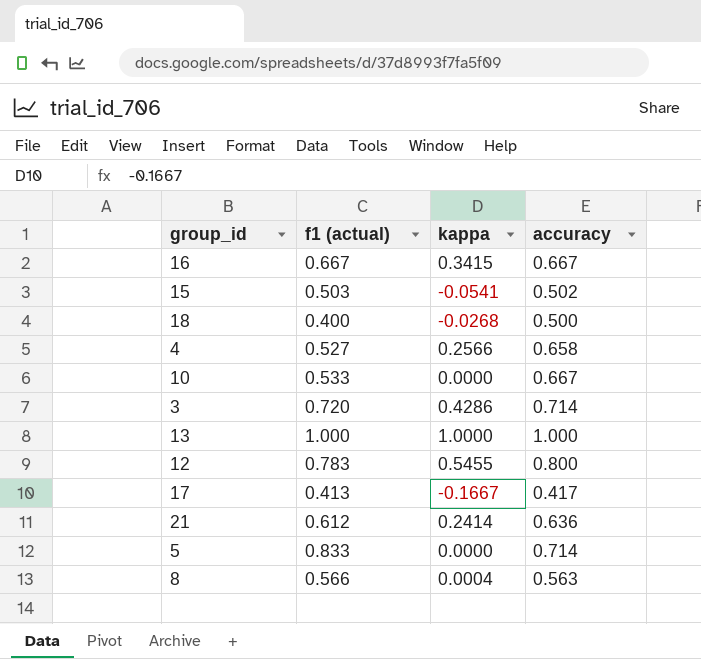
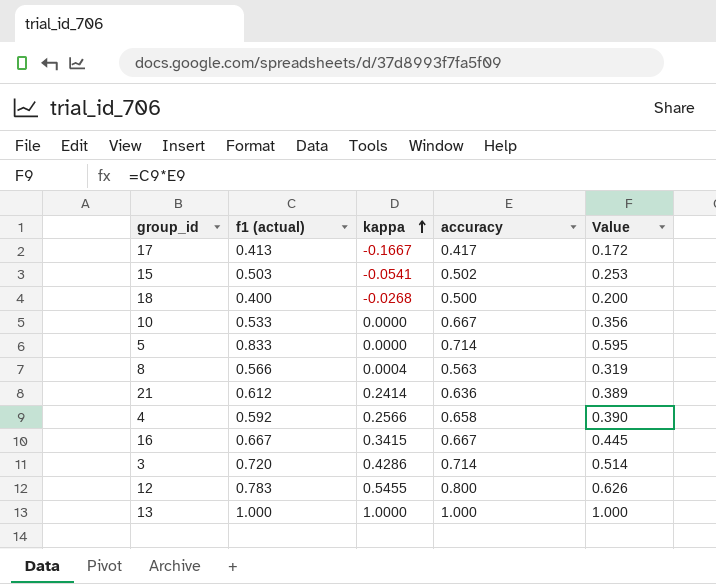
row order: none -> kappa ascending
column Value | formula: none -> [f1 (actual)] * [accuracy]
4 | f1 (actual): 0.527 -> 0.592

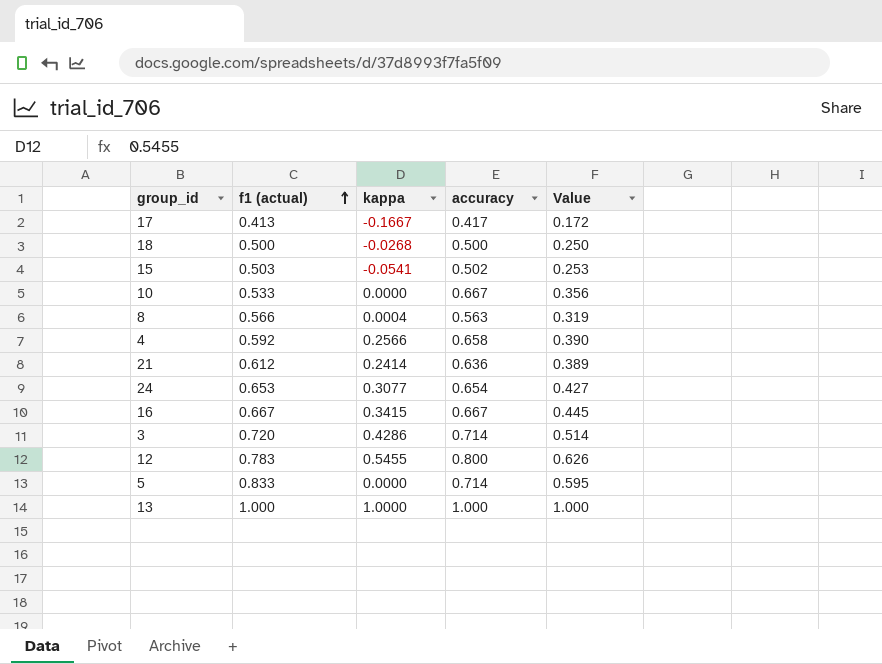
row order: kappa ascending -> f1 (actual) ascending
18 | f1 (actual): 0.400 -> 0.500
18 | Value: 0.200 -> 0.250
row 24: none -> 0.653 | 0.3077 | 0.654 | 0.427

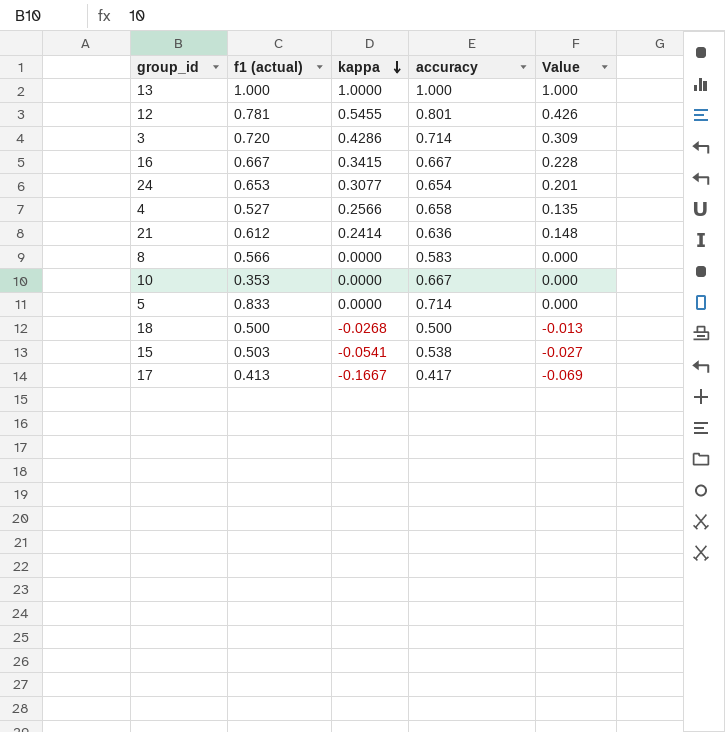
row order: f1 (actual) ascending -> kappa descending
column Value | formula: [f1 (actual)] * [accuracy] -> [f1 (actual)] * [kappa]
12 | f1 (actual): 0.783 -> 0.781
12 | accuracy: 0.800 -> 0.801
4 | f1 (actual): 0.592 -> 0.527
8 | kappa: 0.0004 -> 0.0000
8 | accuracy: 0.563 -> 0.583
10 | f1 (actual): 0.533 -> 0.353
15 | accuracy: 0.502 -> 0.538

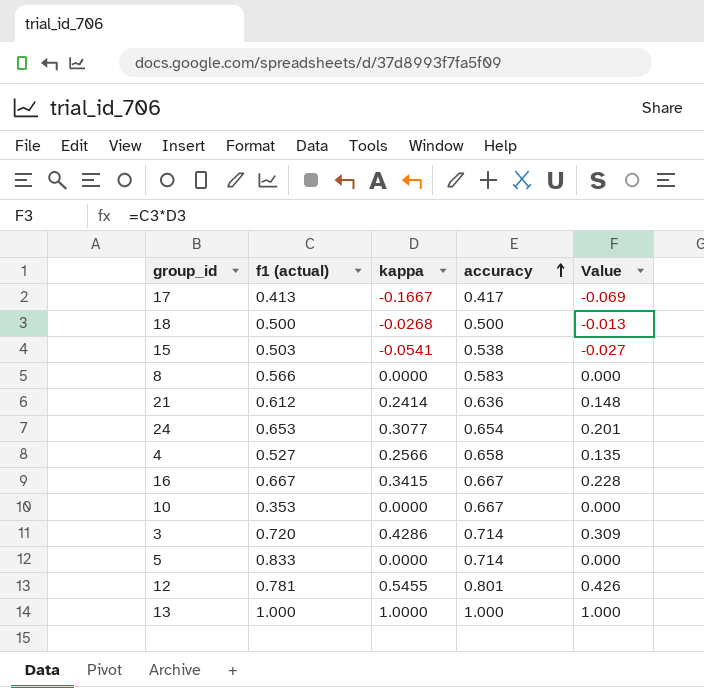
row order: kappa descending -> accuracy ascending

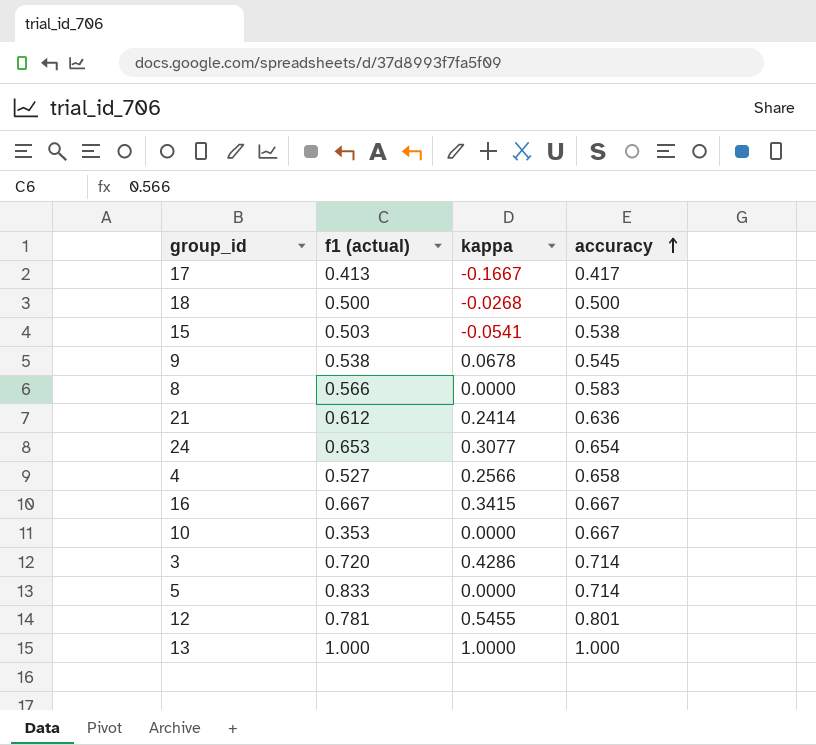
column Value | formula: [f1 (actual)] * [kappa] -> none
row 9: none -> 0.538 | 0.0678 | 0.545

